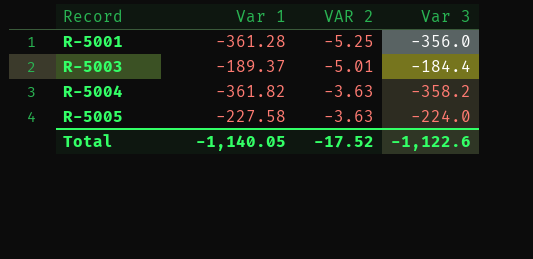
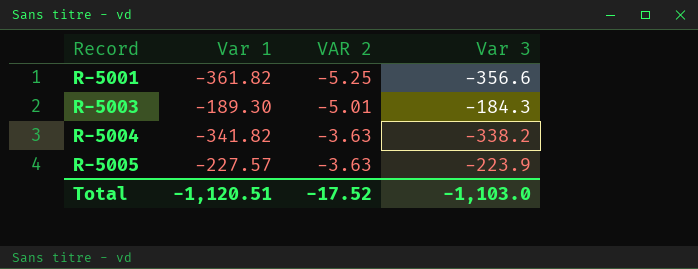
R-5001 | Var 1: -361.28 -> -361.82
R-5001 | Var 3: -356.0 -> -356.6
R-5003 | Var 1: -189.37 -> -189.30
R-5003 | Var 3: -184.4 -> -184.3
R-5004 | Var 1: -361.82 -> -341.82
R-5004 | Var 3: -358.2 -> -338.2
R-5005 | Var 1: -227.58 -> -227.57
R-5005 | Var 3: -224.0 -> -223.9
Total | Var 1: -1,140.05 -> -1,120.51
Total | Var 3: -1,122.6 -> -1,103.0

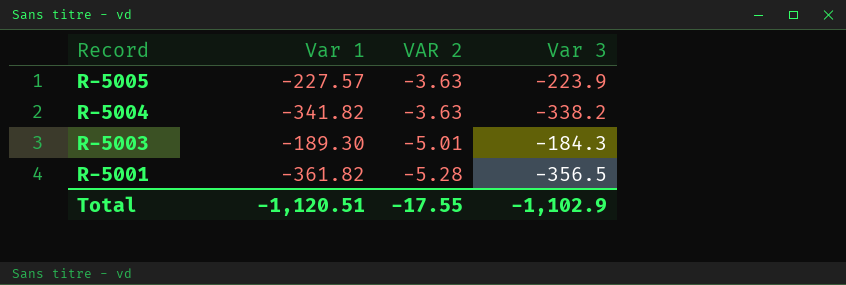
row order: Record ascending -> Record descending
R-5001 | VAR 2: -5.25 -> -5.28
R-5001 | Var 3: -356.6 -> -356.5
Total | VAR 2: -17.52 -> -17.55
Total | Var 3: -1,103.0 -> -1,102.9

